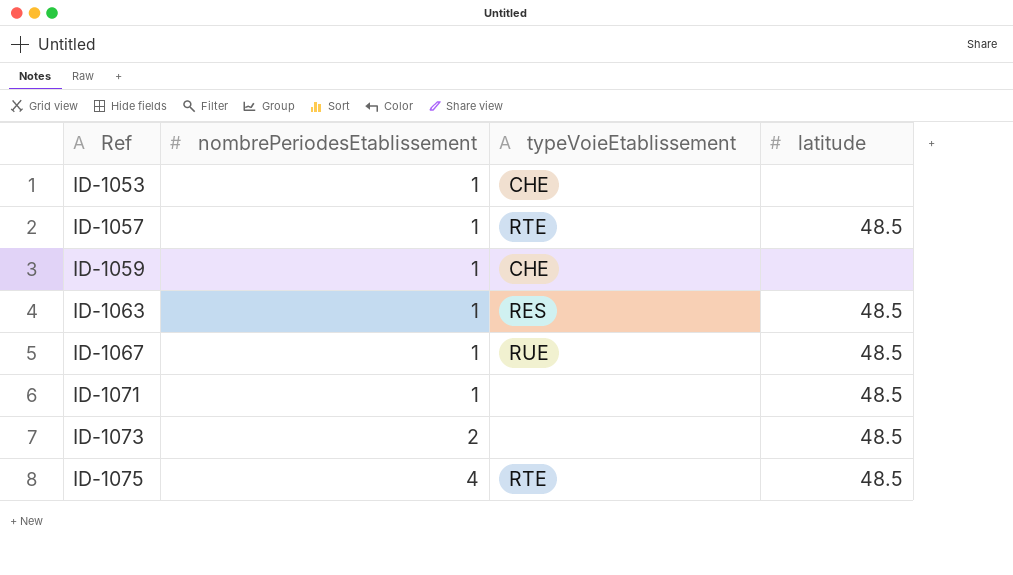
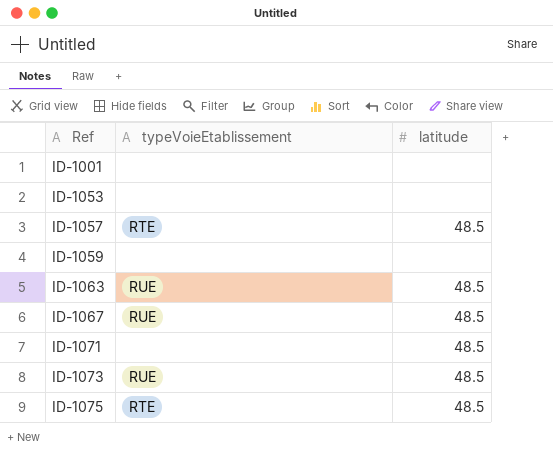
column nombrePeriodesEtablissement | position: 2 -> none
row ID-1001: none -> none | none
ID-1053 | typeVoieEtablissement: CHE -> none
ID-1059 | typeVoieEtablissement: CHE -> none
ID-1063 | typeVoieEtablissement: RES -> RUE
ID-1073 | typeVoieEtablissement: none -> RUE

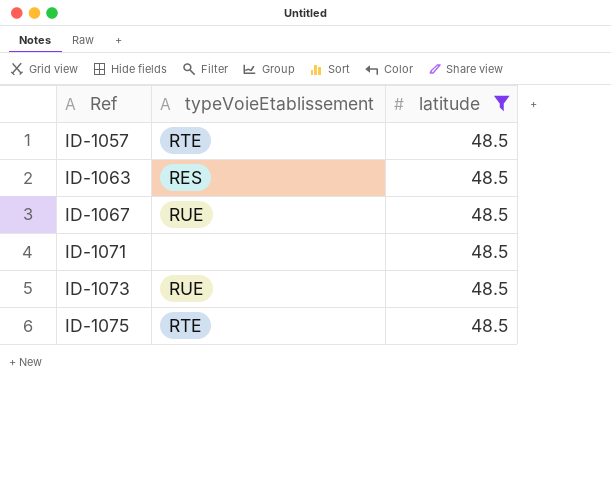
filter: none -> latitude = 48.5
ID-1063 | typeVoieEtablissement: RUE -> RES

